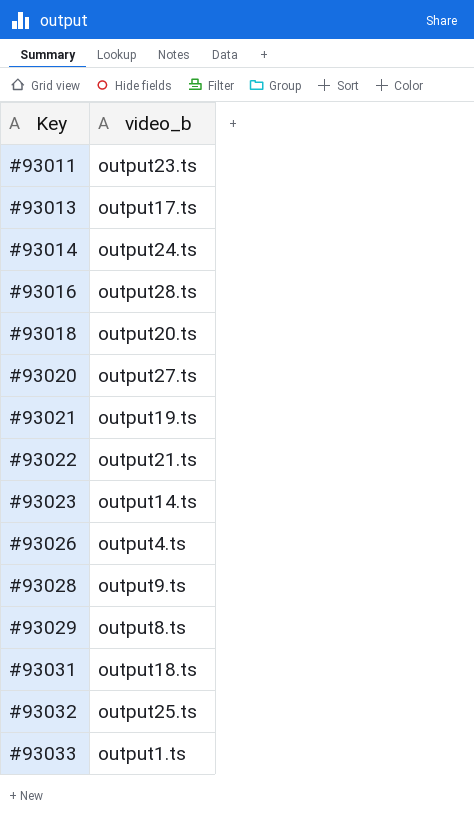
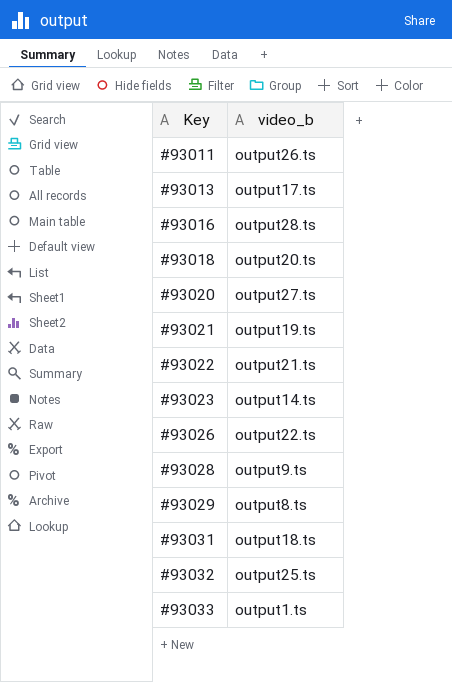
row #93014: output24.ts -> none
#93011 | video_b: output23.ts -> output26.ts
#93026 | video_b: output4.ts -> output22.ts

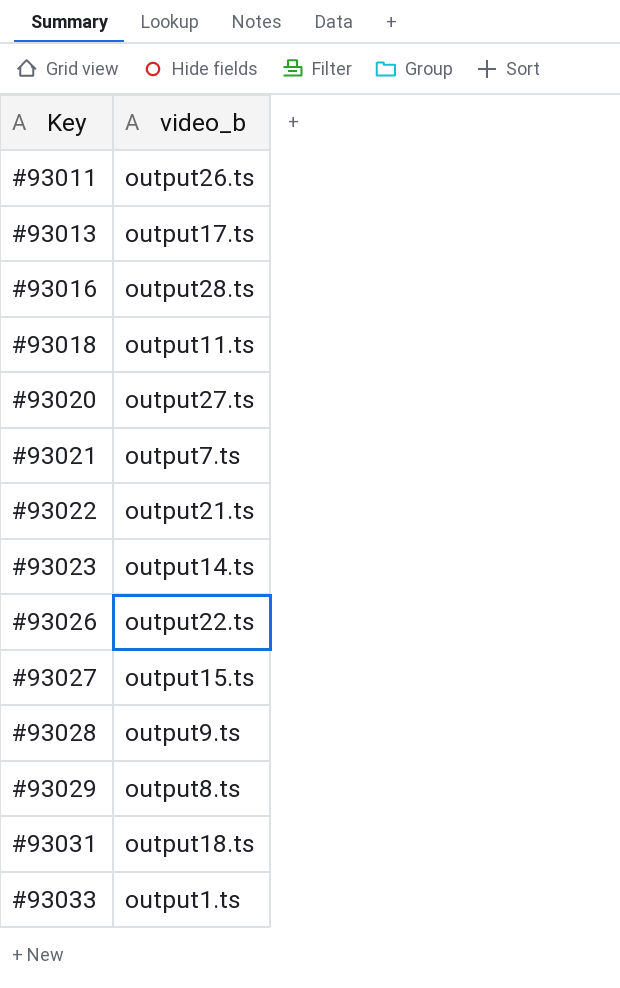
row #93032: output25.ts -> none
#93018 | video_b: output20.ts -> output11.ts
#93021 | video_b: output19.ts -> output7.ts
row #93027: none -> output15.ts

